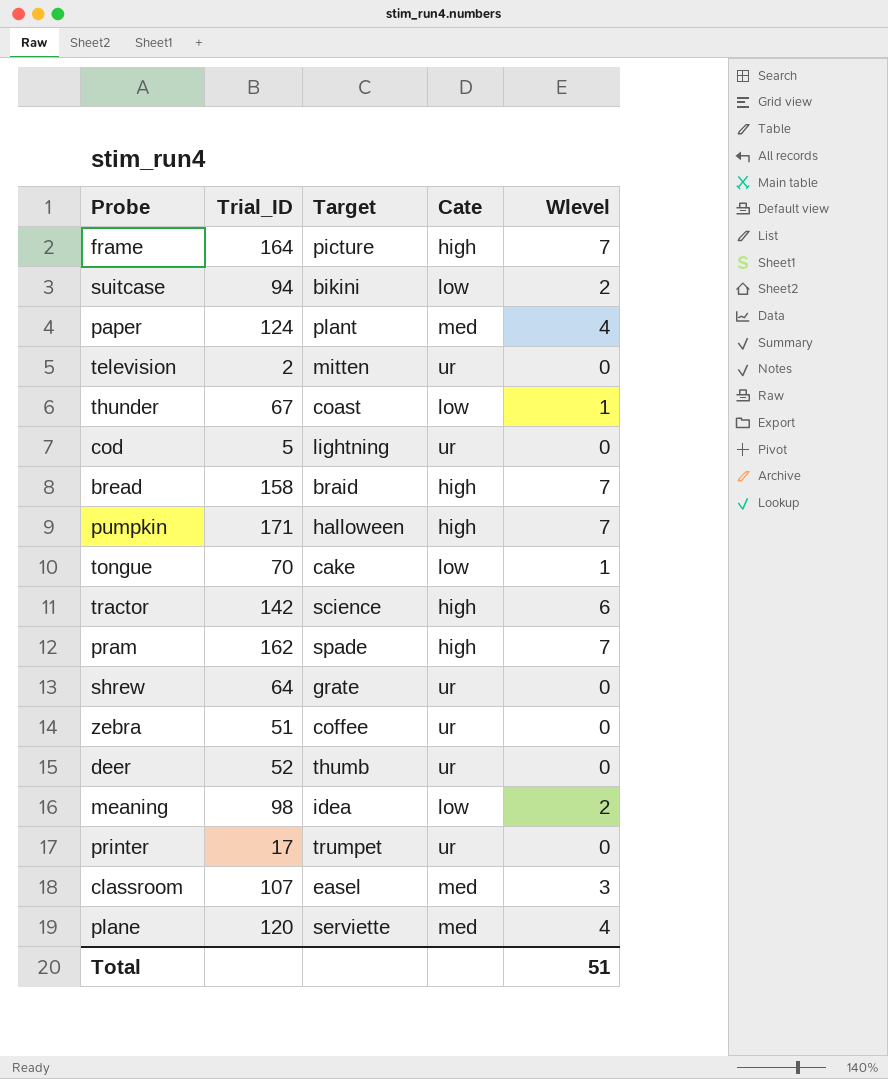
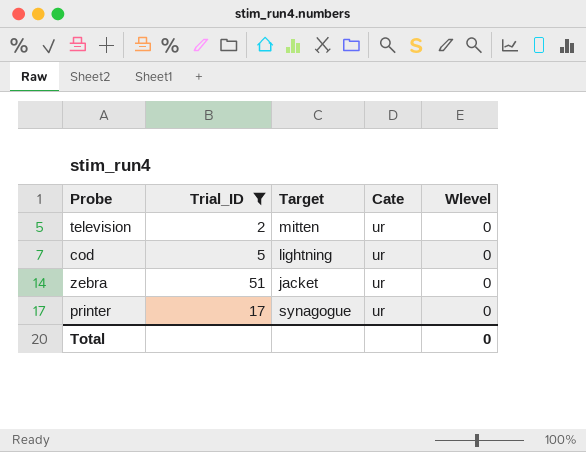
filter: none -> Trial_ID <= 51
zebra | Target: coffee -> jacket
printer | Target: trumpet -> synagogue
Total | Wlevel: 51 -> 0

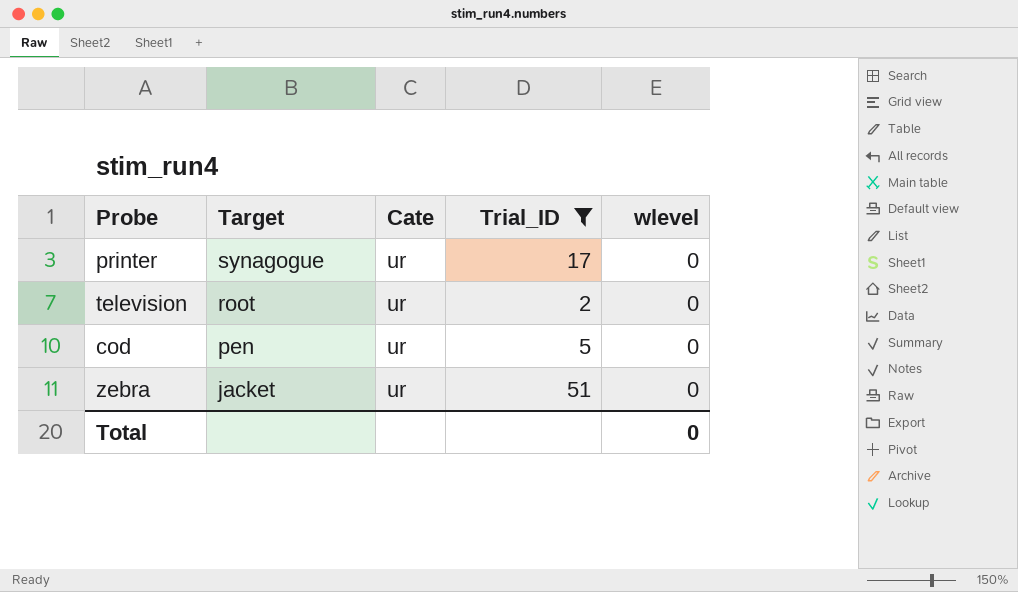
row order: none -> Target descending
column Trial_ID | position: 2 -> 4
column name: Wlevel -> wlevel
television | Target: mitten -> root
cod | Target: lightning -> pen

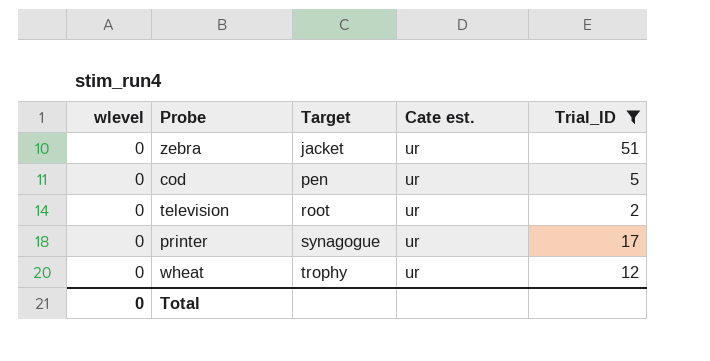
row order: Target descending -> Target ascending
column wlevel | position: 5 -> 1
column name: Cate -> Cate est.
row wheat: none -> 0 | trophy | ur | 12

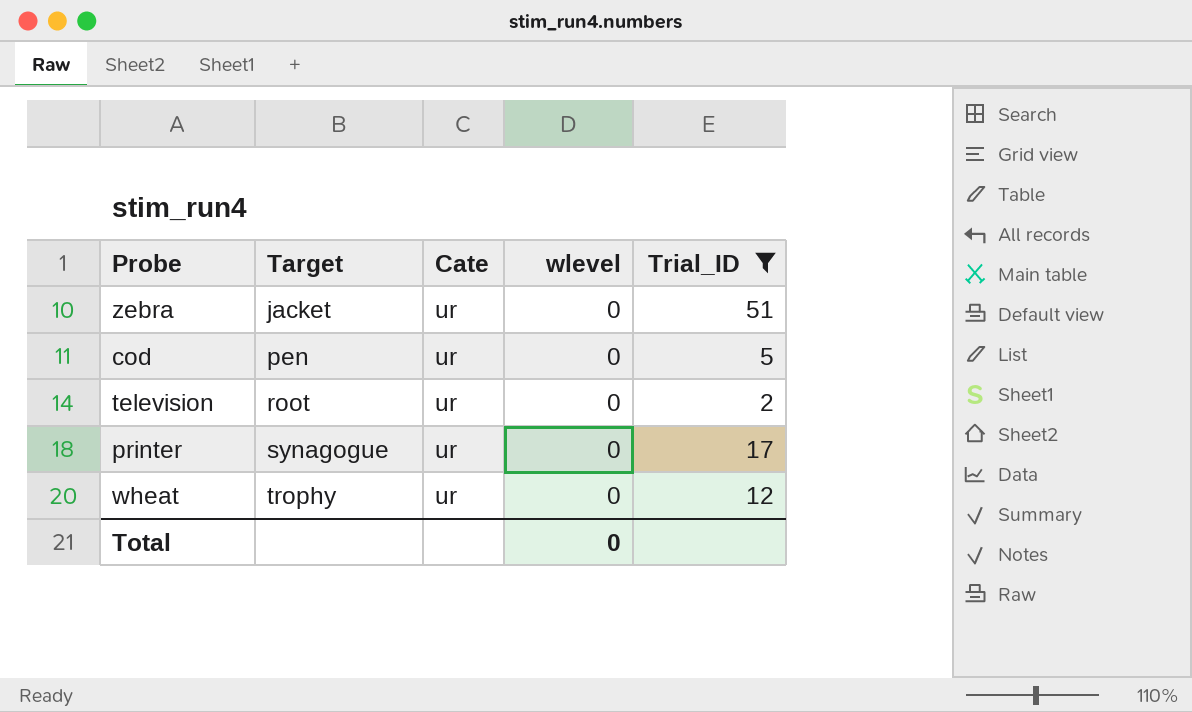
column name: Cate est. -> Cate
column wlevel | position: 1 -> 4

